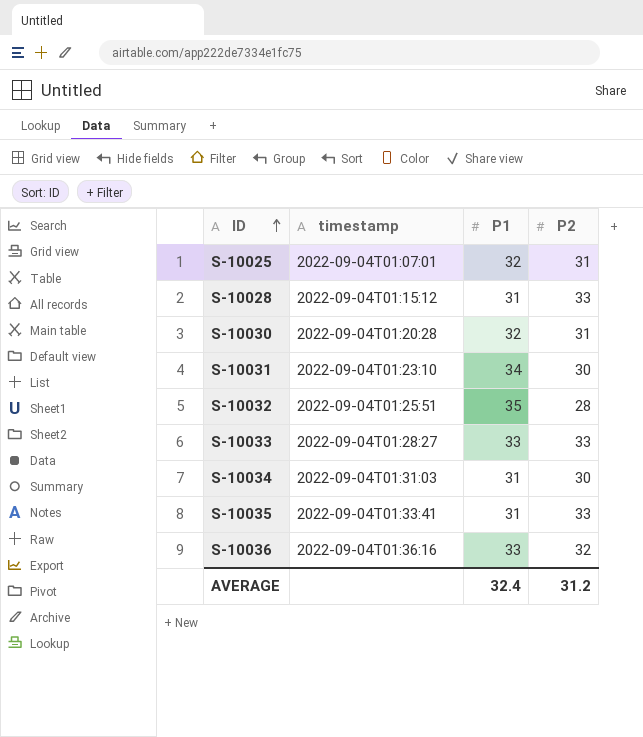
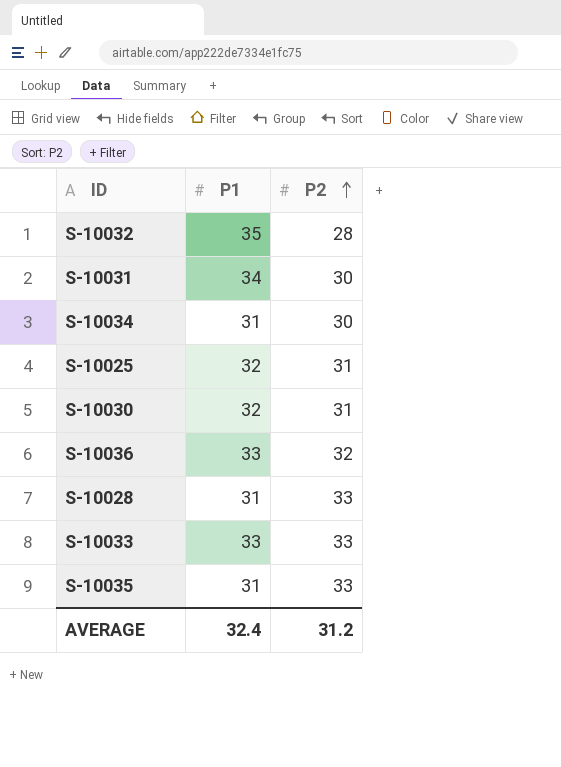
row order: ID ascending -> P2 ascending
column timestamp | position: 2 -> none

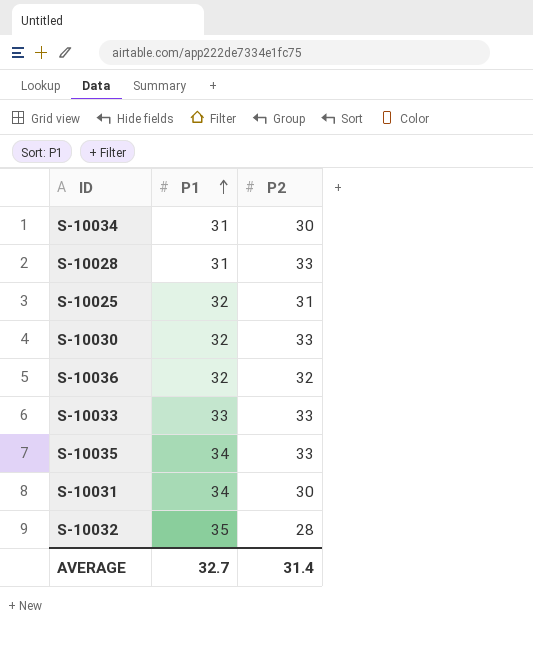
row order: P2 ascending -> P1 ascending
S-10030 | P2: 31 -> 33
S-10036 | P1: 33 -> 32
S-10035 | P1: 31 -> 34
AVERAGE | P1: 32.4 -> 32.7
AVERAGE | P2: 31.2 -> 31.4

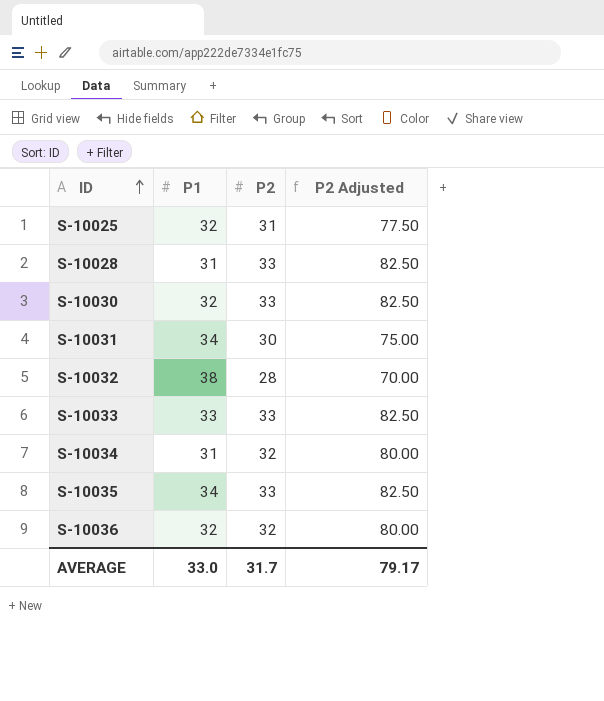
row order: P1 ascending -> ID ascending
column P2 Adjusted | formula: none -> [P2] * 2.5
S-10032 | P1: 35 -> 38
S-10034 | P2: 30 -> 32
AVERAGE | P1: 32.7 -> 33.0
AVERAGE | P2: 31.4 -> 31.7

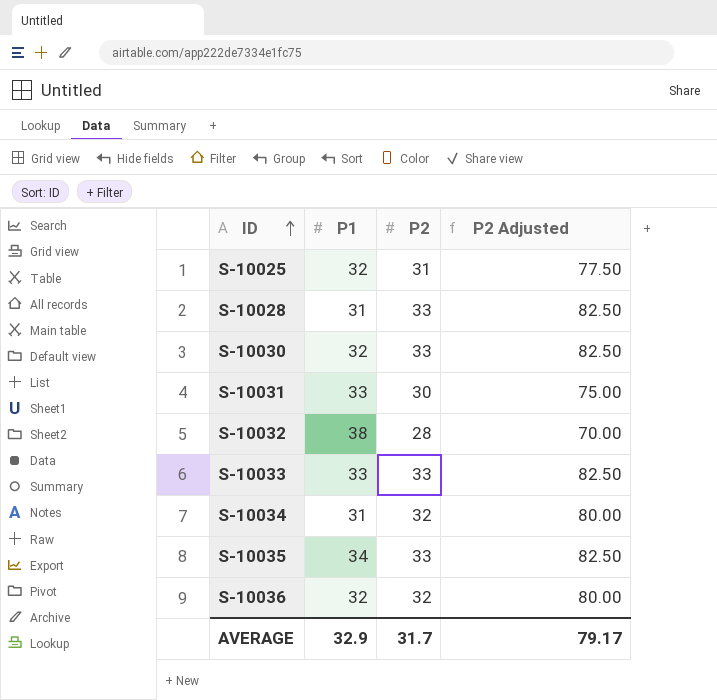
S-10031 | P1: 34 -> 33
AVERAGE | P1: 33.0 -> 32.9

